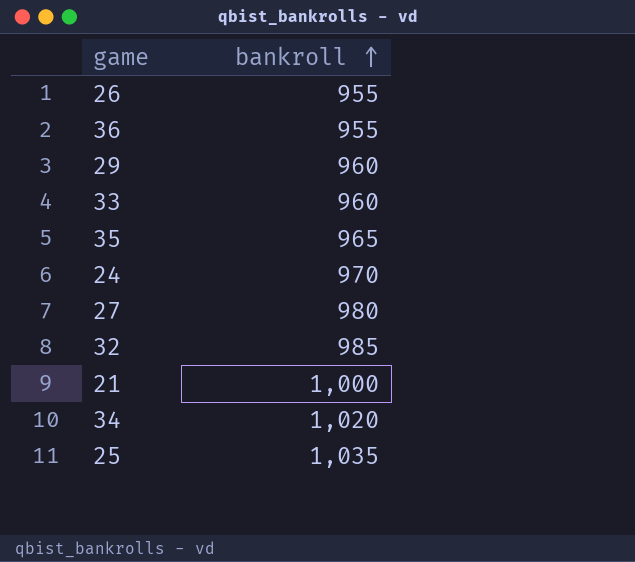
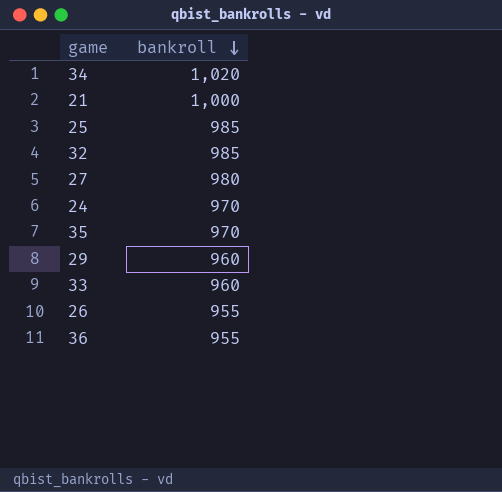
row order: bankroll ascending -> bankroll descending
25 | bankroll: 1,035 -> 985
35 | bankroll: 965 -> 970

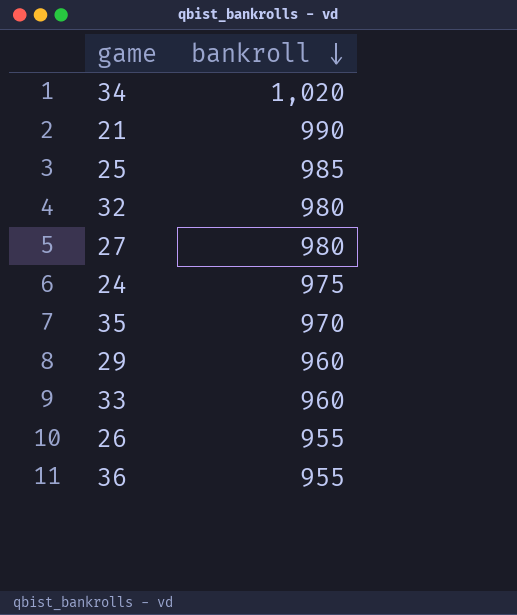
21 | bankroll: 1,000 -> 990
32 | bankroll: 985 -> 980
24 | bankroll: 970 -> 975

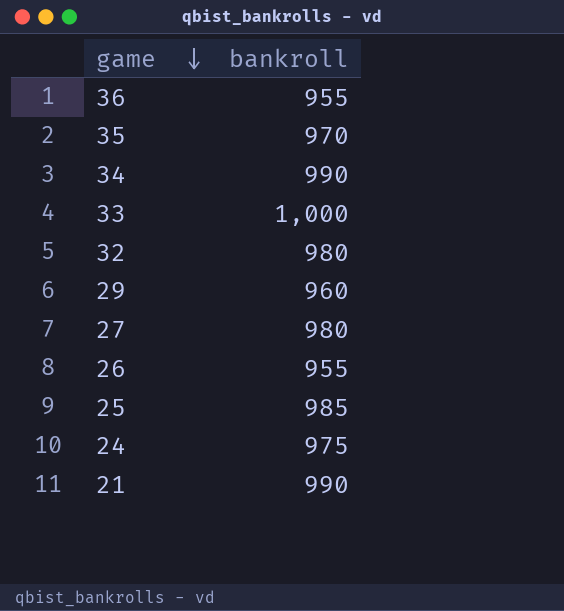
row order: bankroll descending -> game descending
34 | bankroll: 1,020 -> 990
33 | bankroll: 960 -> 1,000

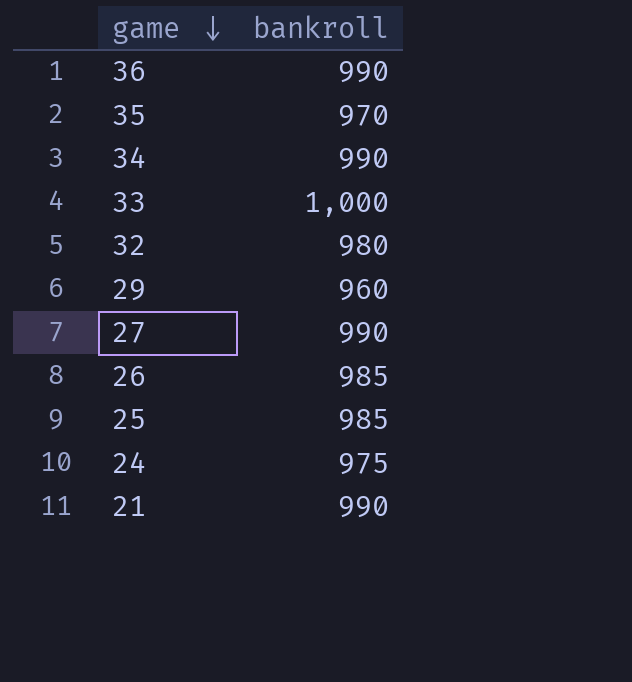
36 | bankroll: 955 -> 990
27 | bankroll: 980 -> 990
26 | bankroll: 955 -> 985

